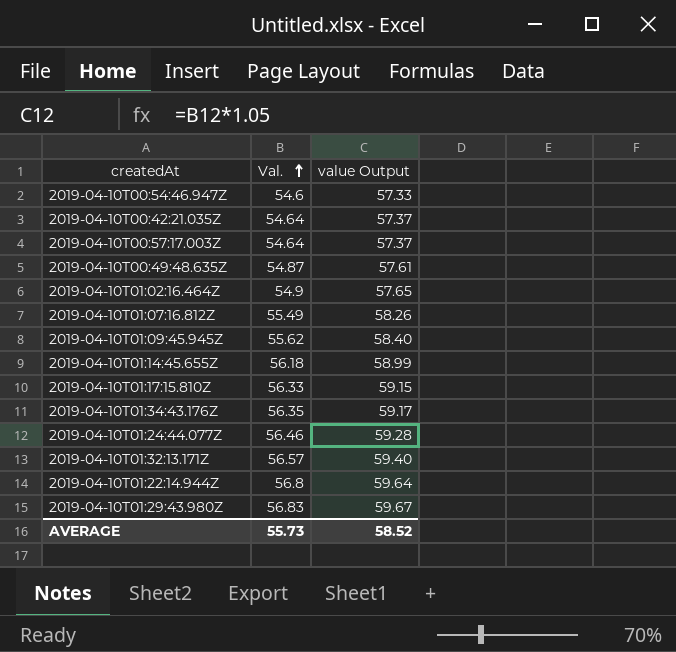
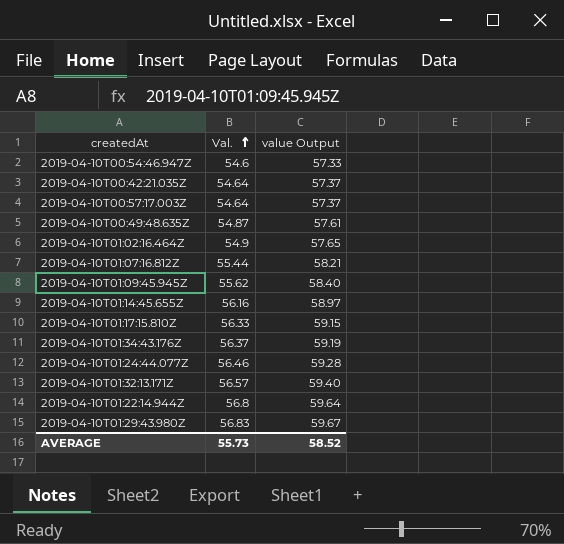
2019-04-10T01:07:16.812Z | Val.: 55.49 -> 55.44
2019-04-10T01:07:16.812Z | value Output: 58.26 -> 58.21
2019-04-10T01:14:45.655Z | Val.: 56.18 -> 56.16
2019-04-10T01:14:45.655Z | value Output: 58.99 -> 58.97
2019-04-10T01:34:43.176Z | Val.: 56.35 -> 56.37
2019-04-10T01:34:43.176Z | value Output: 59.17 -> 59.19

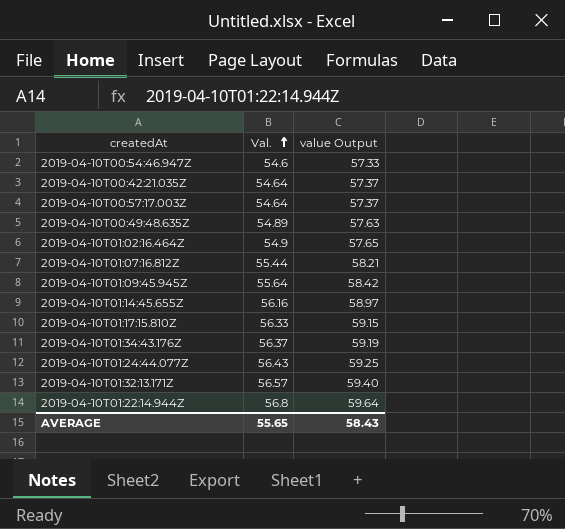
row 2019-04-10T01:29:43.980Z: 56.83 | 59.67 -> none
2019-04-10T00:49:48.635Z | Val.: 54.87 -> 54.89
2019-04-10T00:49:48.635Z | value Output: 57.61 -> 57.63
2019-04-10T01:09:45.945Z | Val.: 55.62 -> 55.64
2019-04-10T01:09:45.945Z | value Output: 58.40 -> 58.42
2019-04-10T01:24:44.077Z | Val.: 56.46 -> 56.43
2019-04-10T01:24:44.077Z | value Output: 59.28 -> 59.25
AVERAGE | Val.: 55.73 -> 55.65
AVERAGE | value Output: 58.52 -> 58.43

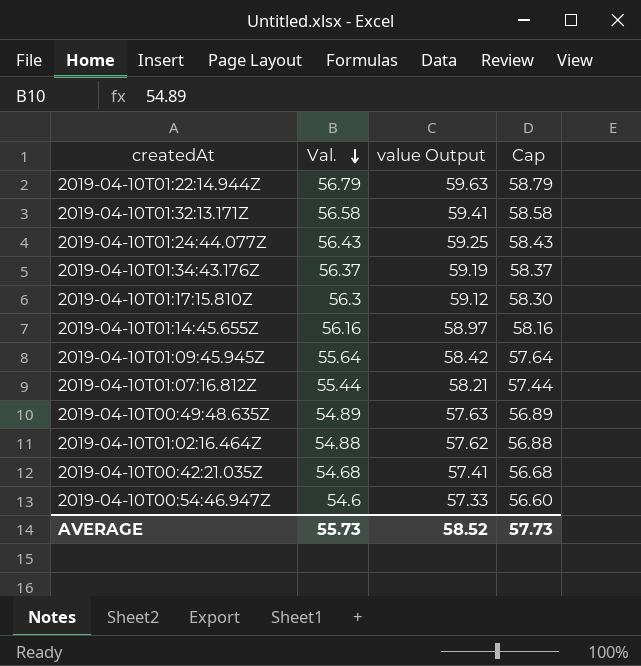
row order: Val. ascending -> Val. descending
column Cap | formula: none -> [Val.] + 2
row 2019-04-10T00:57:17.003Z: 54.64 | 57.37 -> none
2019-04-10T01:22:14.944Z | Val.: 56.8 -> 56.79
2019-04-10T01:22:14.944Z | value Output: 59.64 -> 59.63
2019-04-10T01:32:13.171Z | Val.: 56.57 -> 56.58
2019-04-10T01:32:13.171Z | value Output: 59.40 -> 59.41
2019-04-10T01:17:15.810Z | Val.: 56.33 -> 56.3
2019-04-10T01:17:15.810Z | value Output: 59.15 -> 59.12
2019-04-10T01:02:16.464Z | Val.: 54.9 -> 54.88
2019-04-10T01:02:16.464Z | value Output: 57.65 -> 57.62
2019-04-10T00:42:21.035Z | Val.: 54.64 -> 54.68
2019-04-10T00:42:21.035Z | value Output: 57.37 -> 57.41
AVERAGE | Val.: 55.65 -> 55.73
AVERAGE | value Output: 58.43 -> 58.52

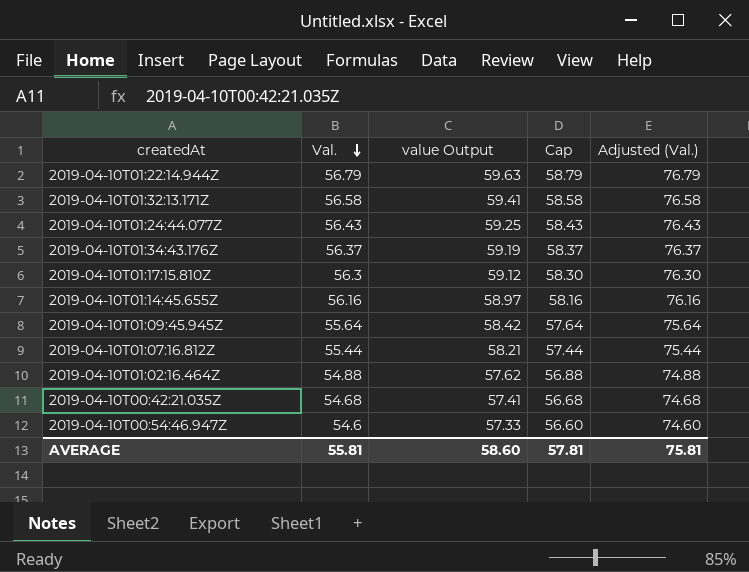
column Adjusted (Val.) | formula: none -> [Val.] + 20
row 2019-04-10T00:49:48.635Z: 54.89 | 57.63 | 56.89 -> none
AVERAGE | Val.: 55.73 -> 55.81
AVERAGE | value Output: 58.52 -> 58.60
AVERAGE | Cap: 57.73 -> 57.81

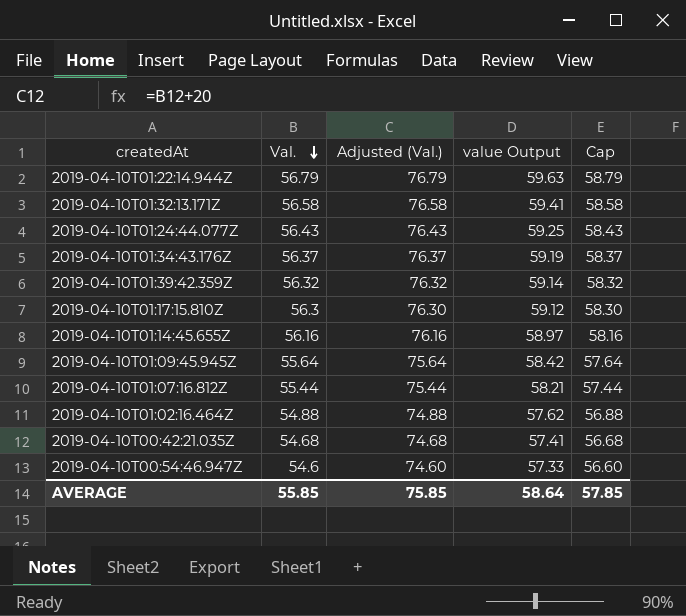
column Adjusted (Val.) | position: 5 -> 3
row 2019-04-10T01:39:42.359Z: none -> 56.32 | 76.32 | 59.14 | 58.32
AVERAGE | Val.: 55.81 -> 55.85
AVERAGE | Adjusted (Val.): 75.81 -> 75.85
AVERAGE | value Output: 58.60 -> 58.64
AVERAGE | Cap: 57.81 -> 57.85

